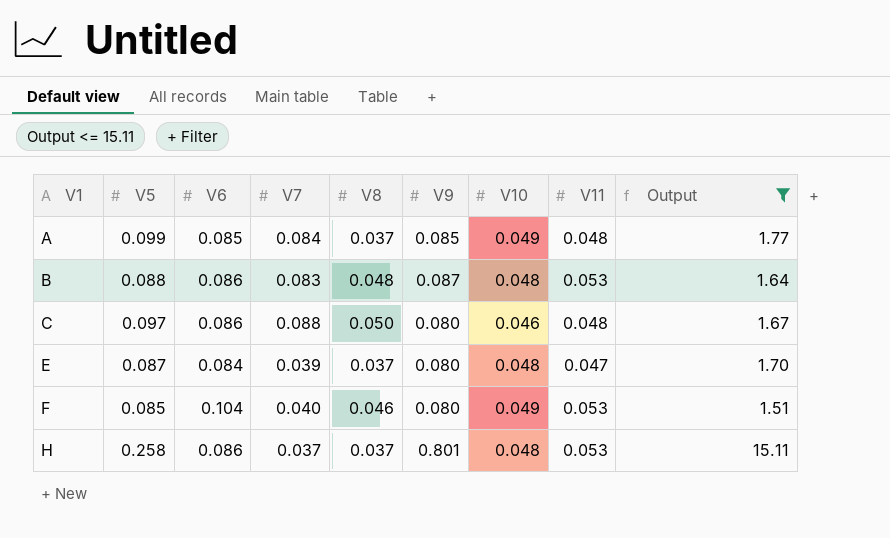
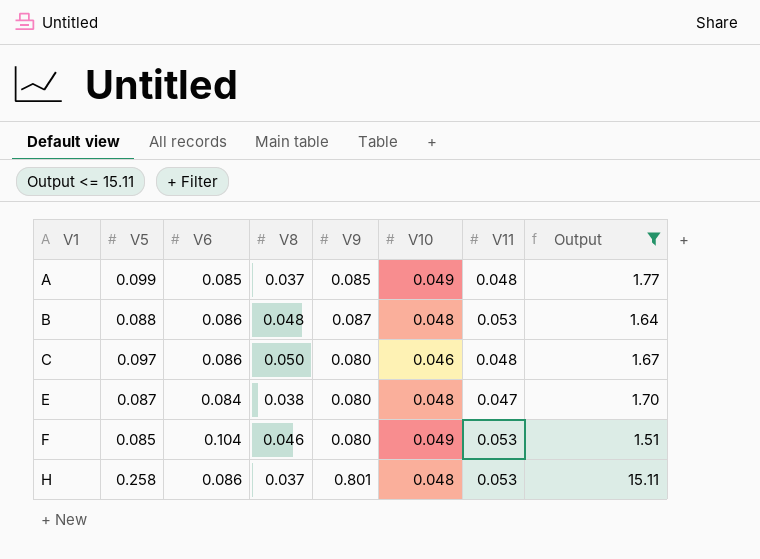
column V7 | position: 4 -> none
E | V8: 0.037 -> 0.038

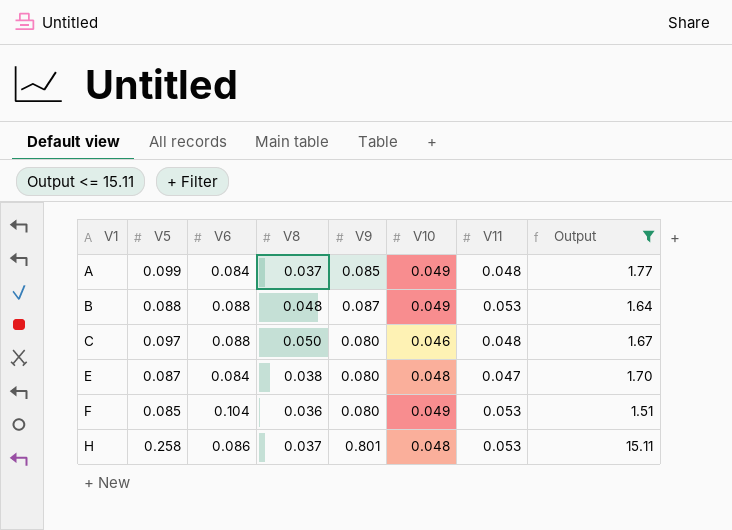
A | V6: 0.085 -> 0.084
B | V6: 0.086 -> 0.088
B | V10: 0.048 -> 0.049
C | V6: 0.086 -> 0.088
F | V8: 0.046 -> 0.036

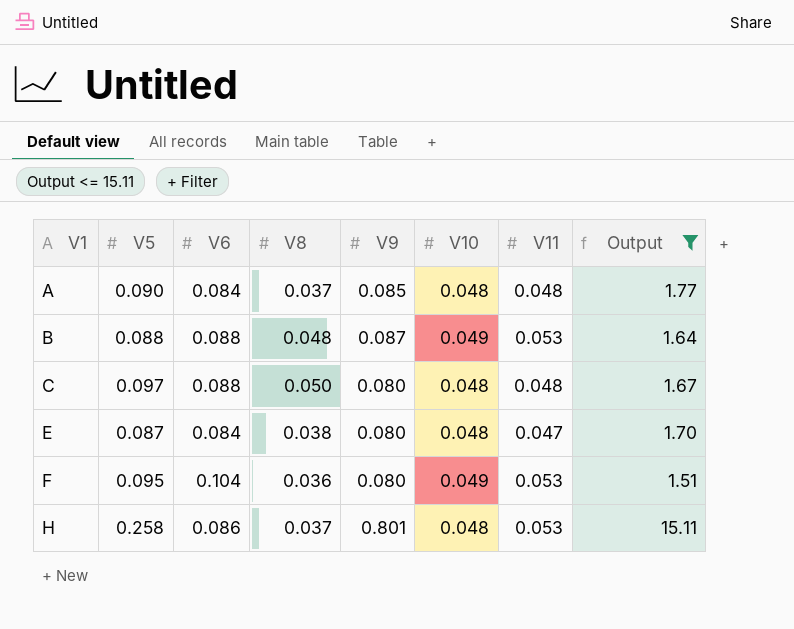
A | V5: 0.099 -> 0.090
A | V10: 0.049 -> 0.048
C | V10: 0.046 -> 0.048
F | V5: 0.085 -> 0.095

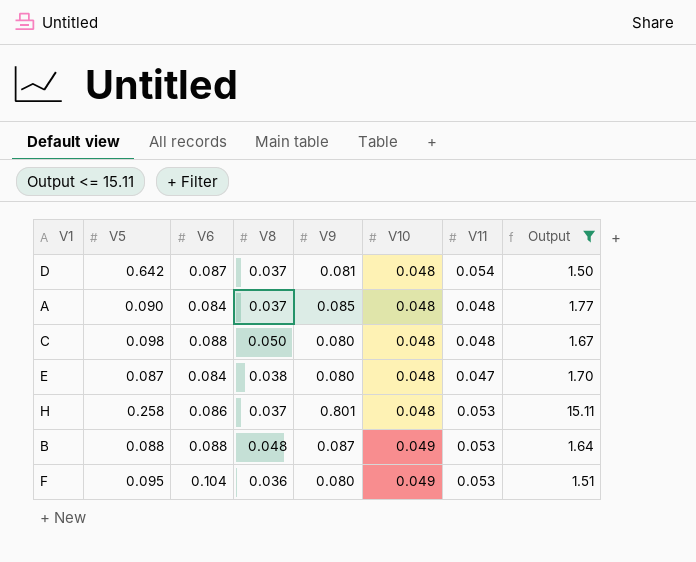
row order: V1 ascending -> V10 ascending
row D: none -> 0.642 | 0.087 | 0.037 | 0.081 | 0.048 | 0.054 | 1.50
C | V5: 0.097 -> 0.098

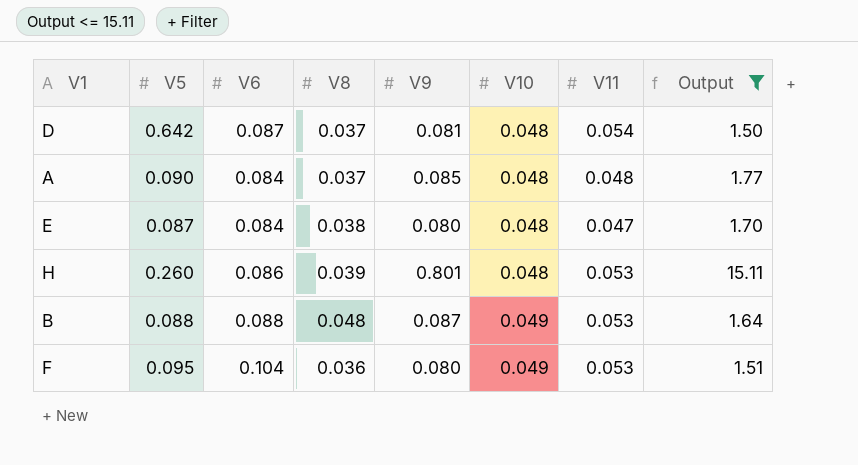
row C: 0.098 | 0.088 | 0.050 | 0.080 | 0.048 | 0.048 | 1.67 -> none
H | V5: 0.258 -> 0.260
H | V8: 0.037 -> 0.039

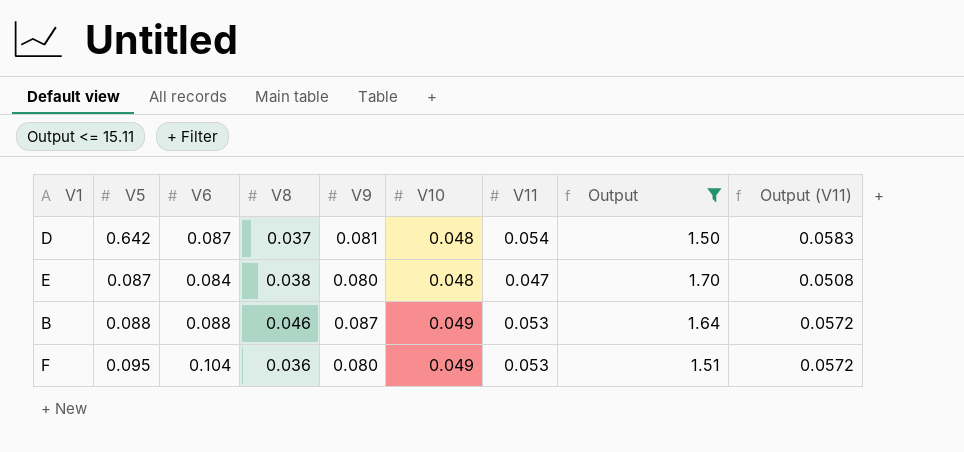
column Output (V11) | formula: none -> [V11] * 1.08
row A: 0.090 | 0.084 | 0.037 | 0.085 | 0.048 | 0.048 | 1.77 -> none
row H: 0.260 | 0.086 | 0.039 | 0.801 | 0.048 | 0.053 | 15.11 -> none
B | V8: 0.048 -> 0.046

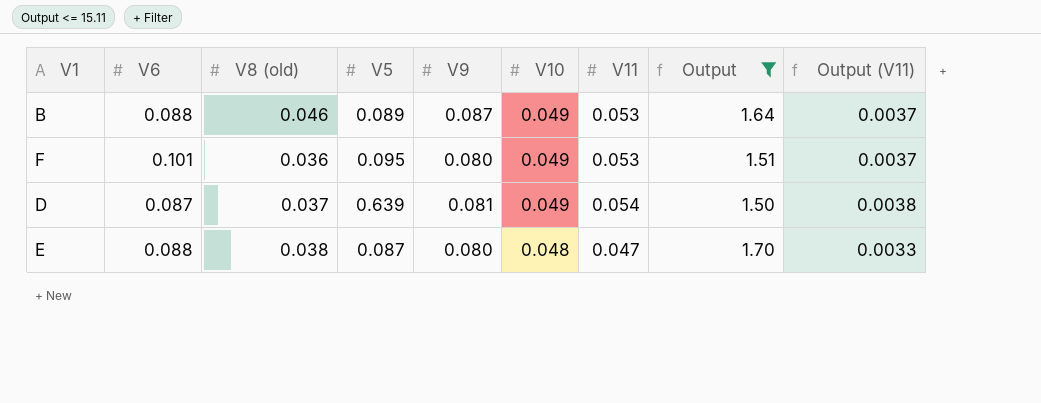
row order: V10 ascending -> V10 descending
column name: V8 -> V8 (old)
column V5 | position: 2 -> 4
column Output (V11) | formula: [V11] * 1.08 -> [V11] * 0.07
B | V5: 0.088 -> 0.089
F | V6: 0.104 -> 0.101
D | V5: 0.642 -> 0.639
D | V10: 0.048 -> 0.049
E | V6: 0.084 -> 0.088

